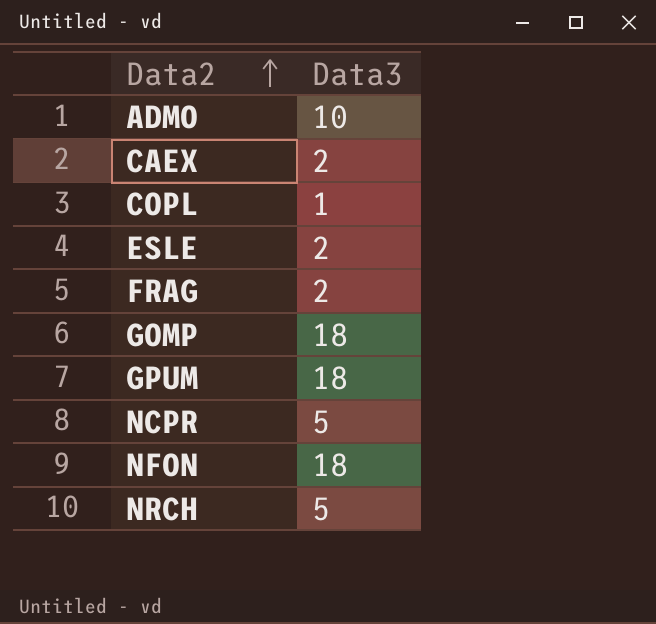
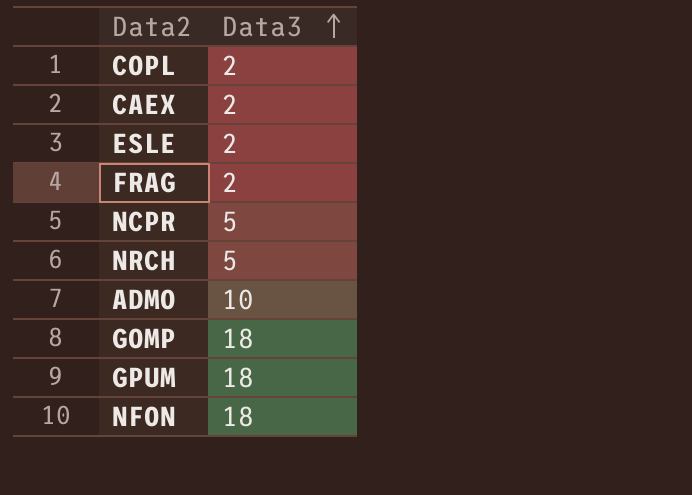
row order: Data2 ascending -> Data3 ascending
COPL | Data3: 1 -> 2

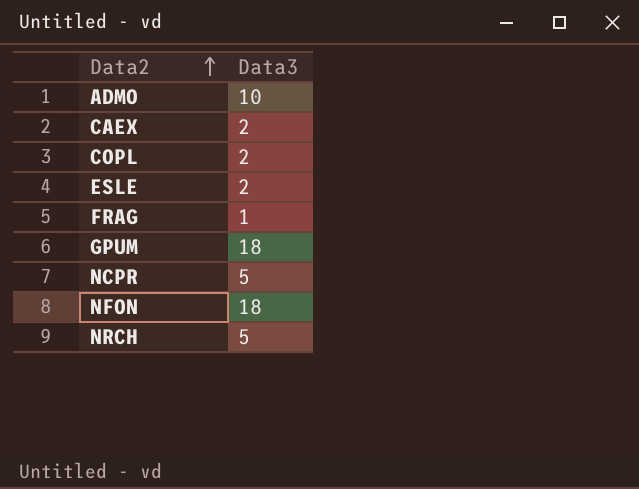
row order: Data3 ascending -> Data2 ascending
row GOMP: 18 -> none
FRAG | Data3: 2 -> 1

